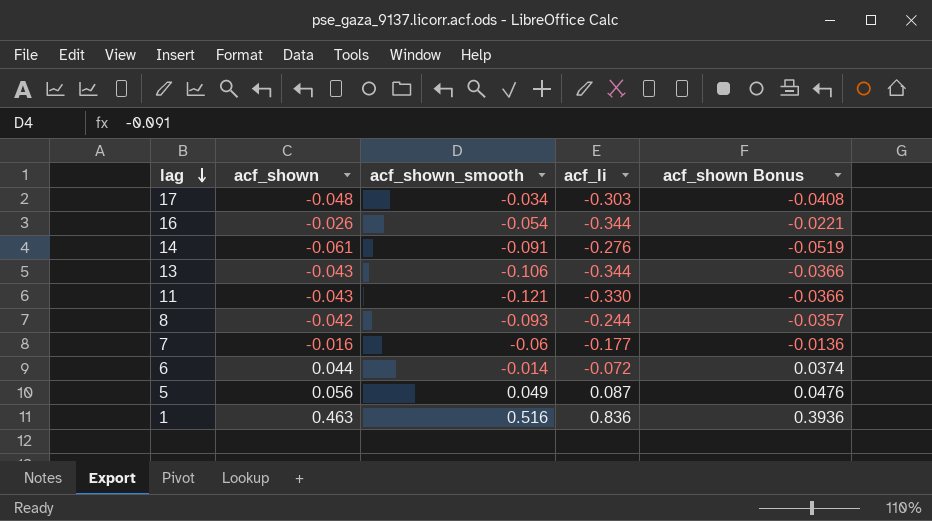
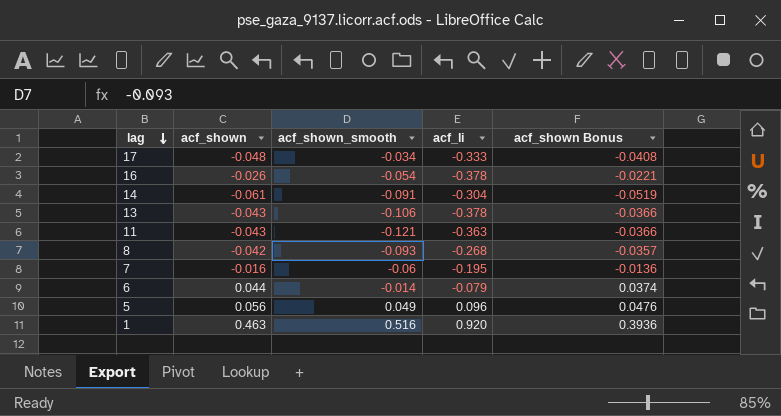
17 | acf_li: -0.303 -> -0.333
16 | acf_li: -0.344 -> -0.378
14 | acf_li: -0.276 -> -0.304
13 | acf_li: -0.344 -> -0.378
11 | acf_li: -0.330 -> -0.363
8 | acf_li: -0.244 -> -0.268
7 | acf_li: -0.177 -> -0.195
6 | acf_li: -0.072 -> -0.079
5 | acf_li: 0.087 -> 0.096
1 | acf_li: 0.836 -> 0.920

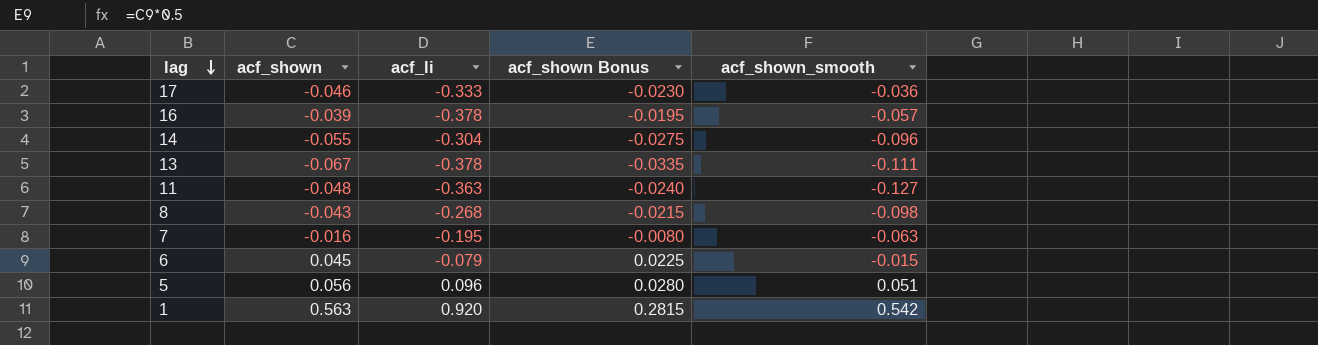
column acf_shown Bonus | formula: [acf_shown] * 0.85 -> [acf_shown] * 0.5
column acf_shown_smooth | position: 3 -> 5
17 | acf_shown: -0.048 -> -0.046
17 | acf_shown_smooth: -0.034 -> -0.036
16 | acf_shown: -0.026 -> -0.039
16 | acf_shown_smooth: -0.054 -> -0.057
14 | acf_shown: -0.061 -> -0.055
14 | acf_shown_smooth: -0.091 -> -0.096
13 | acf_shown: -0.043 -> -0.067
13 | acf_shown_smooth: -0.106 -> -0.111
11 | acf_shown: -0.043 -> -0.048
11 | acf_shown_smooth: -0.121 -> -0.127
8 | acf_shown: -0.042 -> -0.043
8 | acf_shown_smooth: -0.093 -> -0.098
7 | acf_shown_smooth: -0.06 -> -0.063
6 | acf_shown: 0.044 -> 0.045
6 | acf_shown_smooth: -0.014 -> -0.015
5 | acf_shown_smooth: 0.049 -> 0.051
1 | acf_shown: 0.463 -> 0.563
1 | acf_shown_smooth: 0.516 -> 0.542

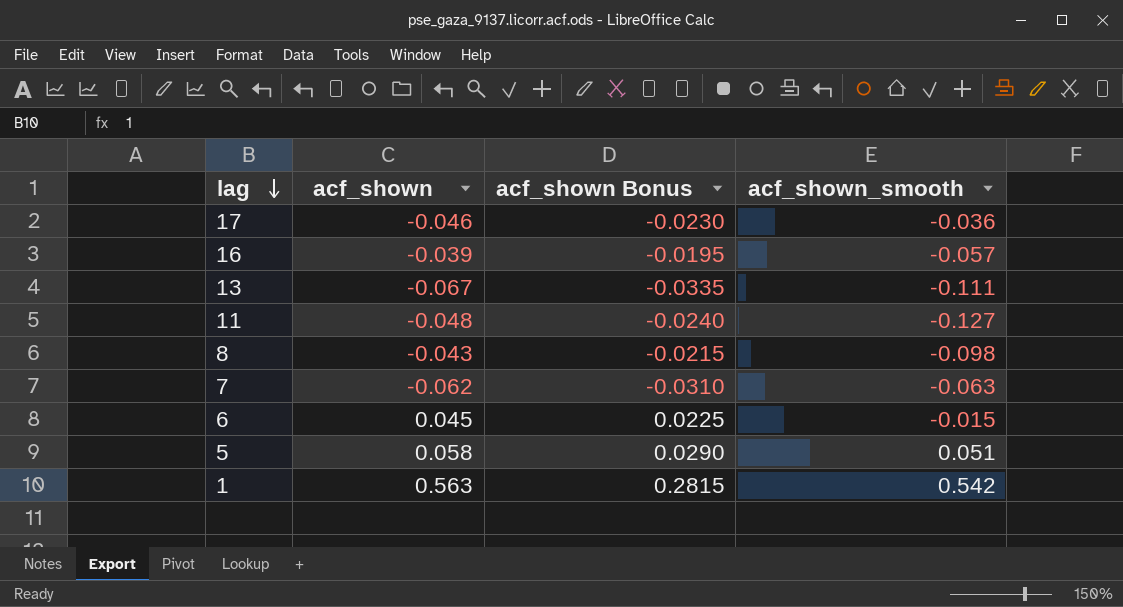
column acf_li | position: 3 -> none
row 14: -0.055 | -0.304 | -0.0275 | -0.096 -> none
7 | acf_shown: -0.016 -> -0.062
7 | acf_shown Bonus: -0.0080 -> -0.0310
5 | acf_shown: 0.056 -> 0.058
5 | acf_shown Bonus: 0.0280 -> 0.0290

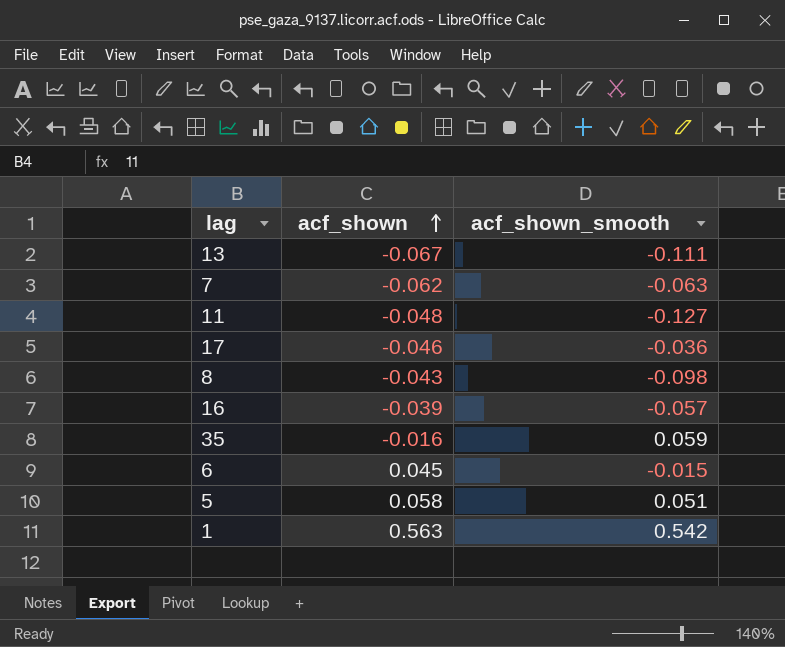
row order: lag descending -> acf_shown ascending
column acf_shown Bonus | formula: [acf_shown] * 0.5 -> none
row 35: none -> -0.016 | 0.059

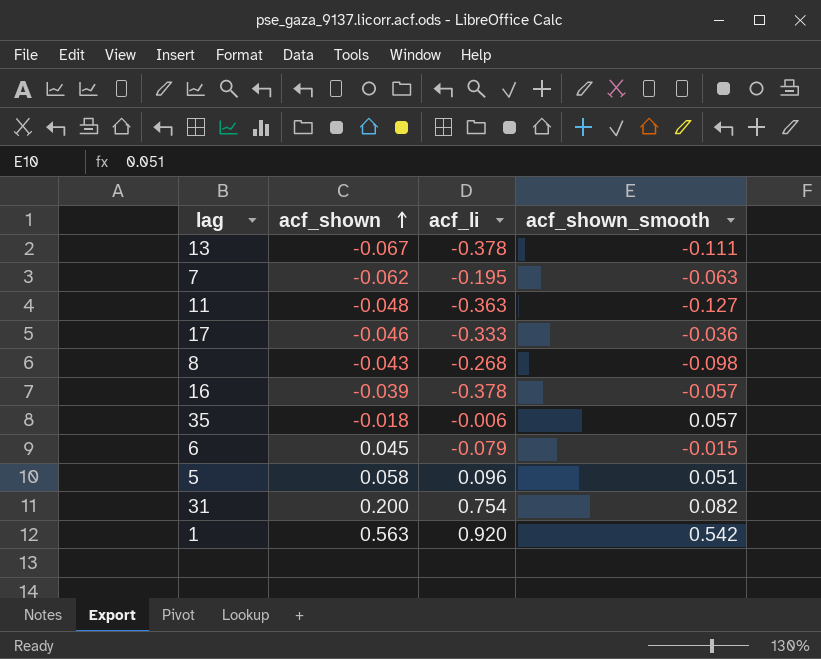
column acf_li | position: none -> 3
35 | acf_shown: -0.016 -> -0.018
35 | acf_shown_smooth: 0.059 -> 0.057
row 31: none -> 0.200 | 0.754 | 0.082

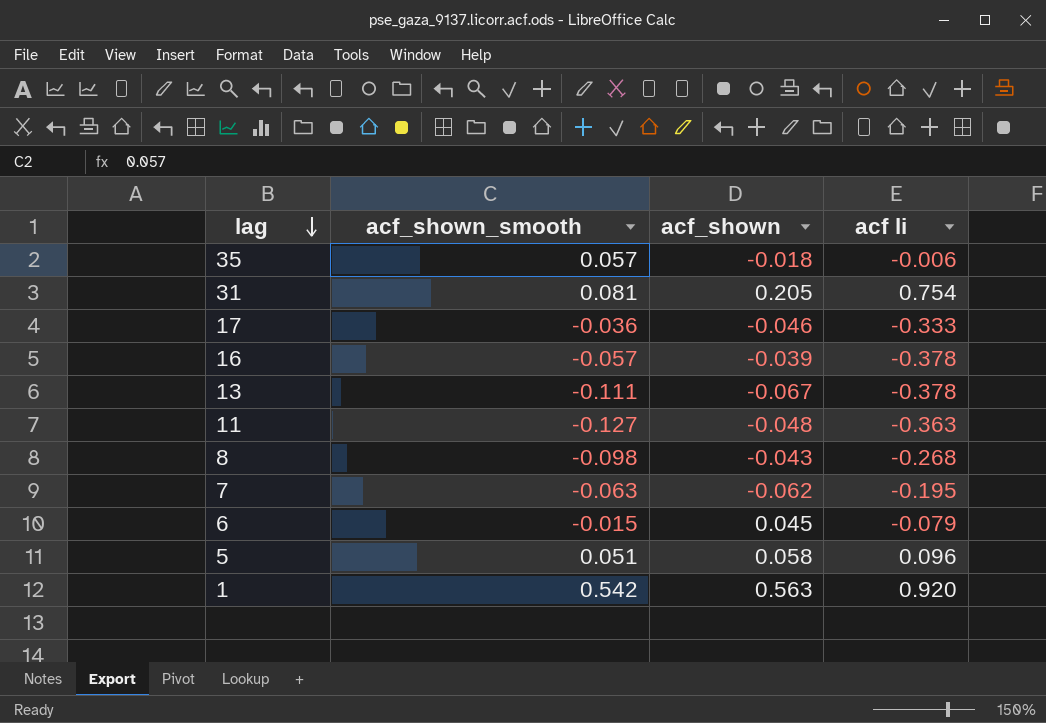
row order: acf_shown ascending -> lag descending
column acf_shown_smooth | position: 4 -> 2
column name: acf_li -> acf li
31 | acf_shown_smooth: 0.082 -> 0.081
31 | acf_shown: 0.200 -> 0.205

